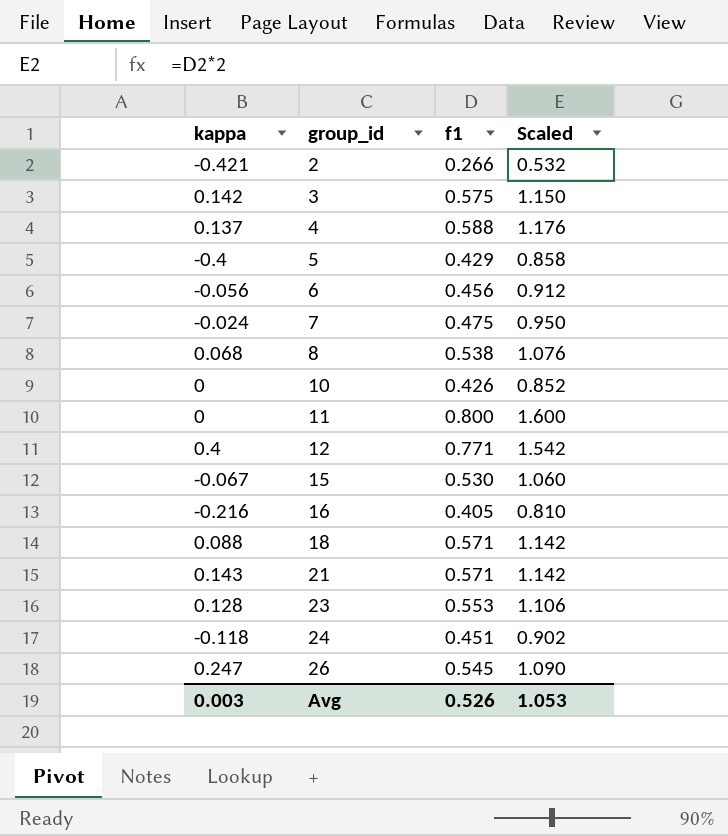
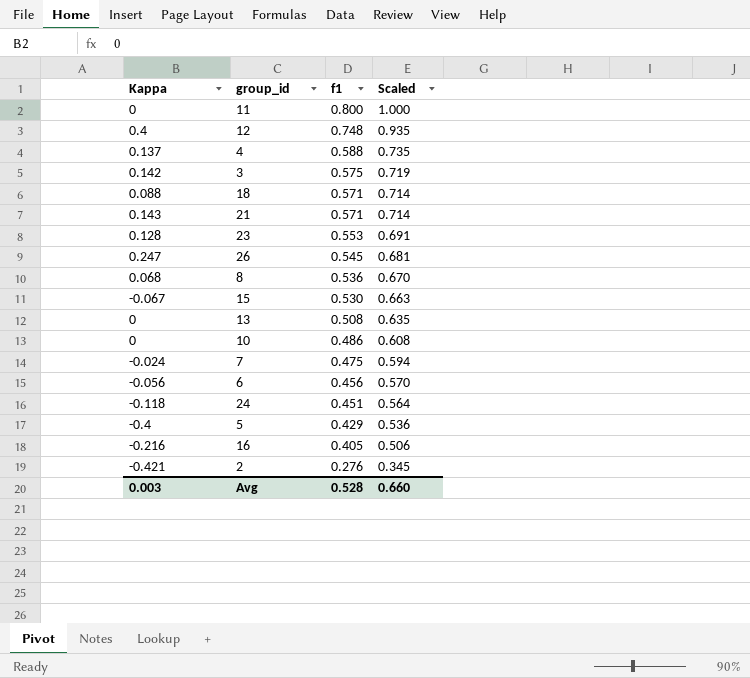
row order: group_id ascending -> f1 descending
column name: kappa -> Kappa
column Scaled | formula: [f1] * 2 -> [f1] * 1.25
12 | f1: 0.771 -> 0.748
8 | f1: 0.538 -> 0.536
row 13: none -> 0 | 0.508 | 0.635
10 | f1: 0.426 -> 0.486
2 | f1: 0.266 -> 0.276
Avg | f1: 0.526 -> 0.528
Avg | Scaled: 1.053 -> 0.660

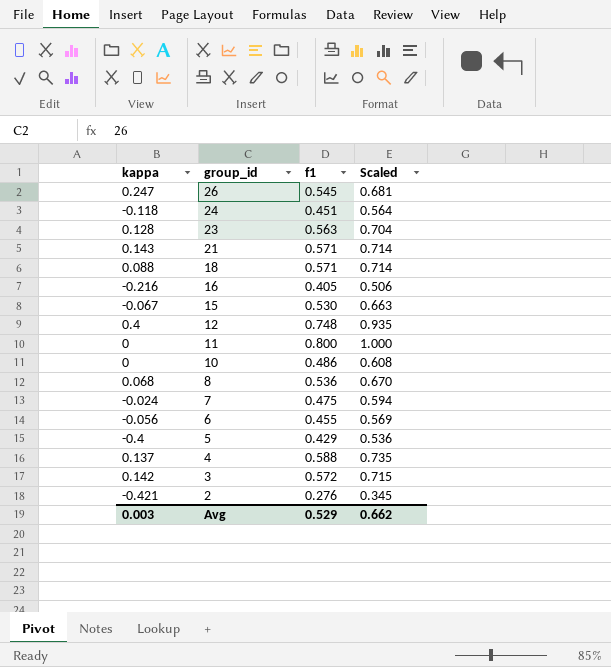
row order: f1 descending -> group_id descending
column name: Kappa -> kappa
row 13: 0 | 0.508 | 0.635 -> none
23 | f1: 0.553 -> 0.563
23 | Scaled: 0.691 -> 0.704
6 | f1: 0.456 -> 0.455
6 | Scaled: 0.570 -> 0.569
3 | f1: 0.575 -> 0.572
3 | Scaled: 0.719 -> 0.715
Avg | f1: 0.528 -> 0.529
Avg | Scaled: 0.660 -> 0.662

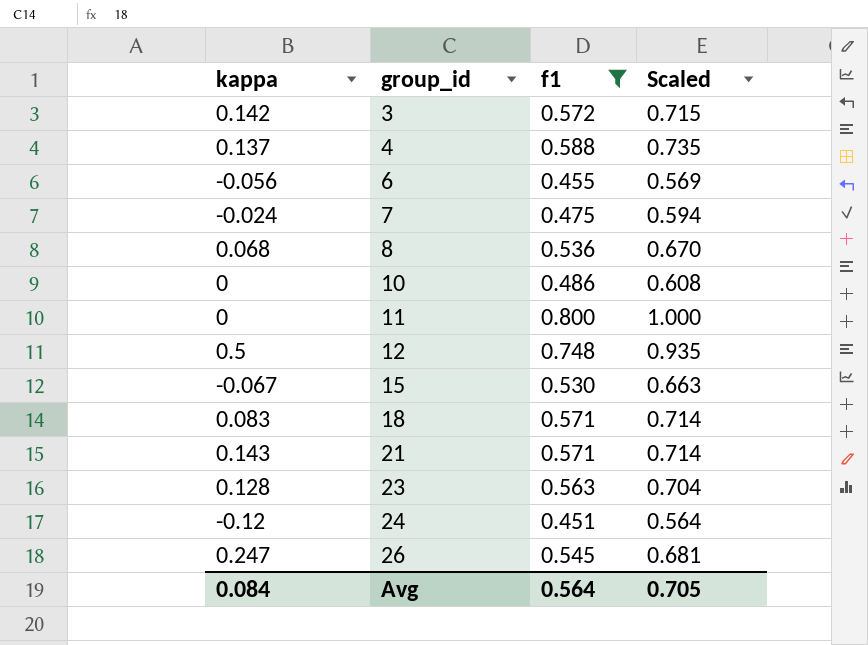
filter: none -> f1 >= 0.451
row order: group_id descending -> group_id ascending
12 | kappa: 0.4 -> 0.5
18 | kappa: 0.088 -> 0.083
24 | kappa: -0.118 -> -0.12
Avg | kappa: 0.003 -> 0.084
Avg | f1: 0.529 -> 0.564
Avg | Scaled: 0.662 -> 0.705

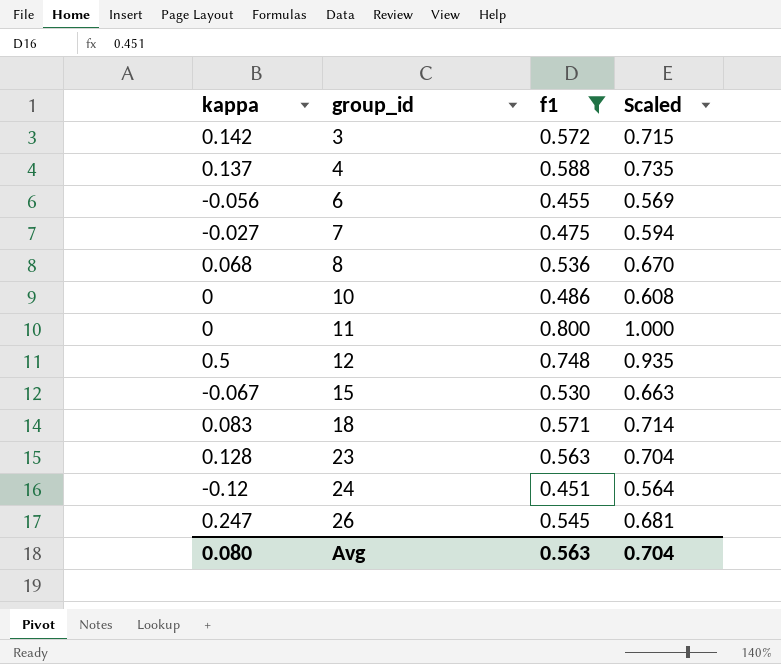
row 21: 0.143 | 0.571 | 0.714 -> none
7 | kappa: -0.024 -> -0.027
Avg | kappa: 0.084 -> 0.080
Avg | f1: 0.564 -> 0.563
Avg | Scaled: 0.705 -> 0.704

